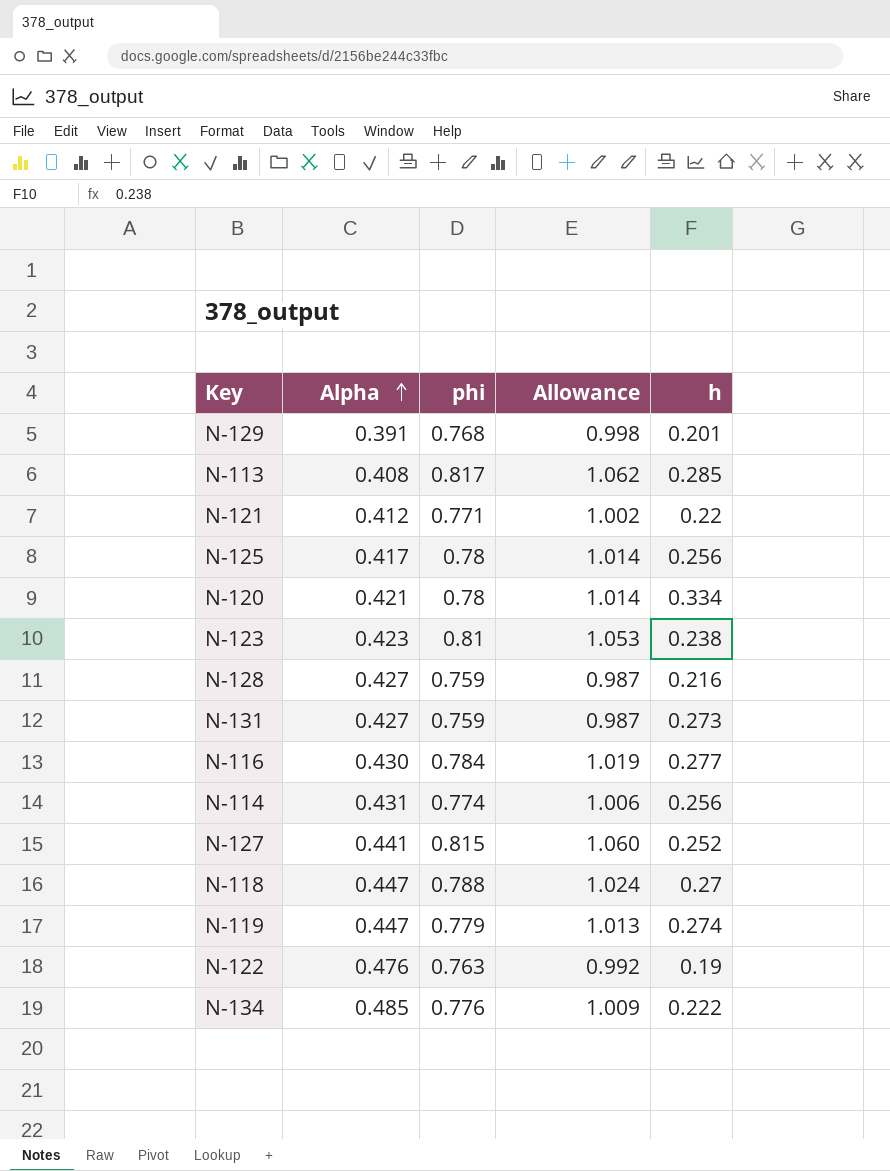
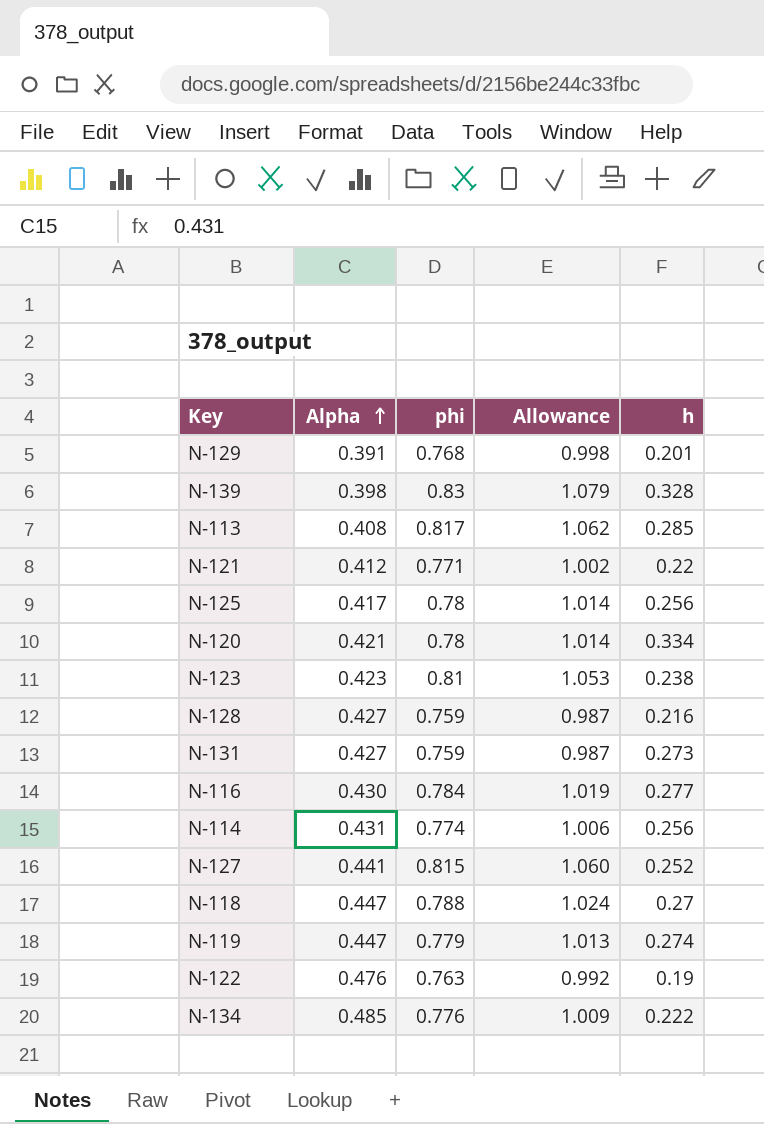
row N-139: none -> 0.398 | 0.83 | 1.079 | 0.328

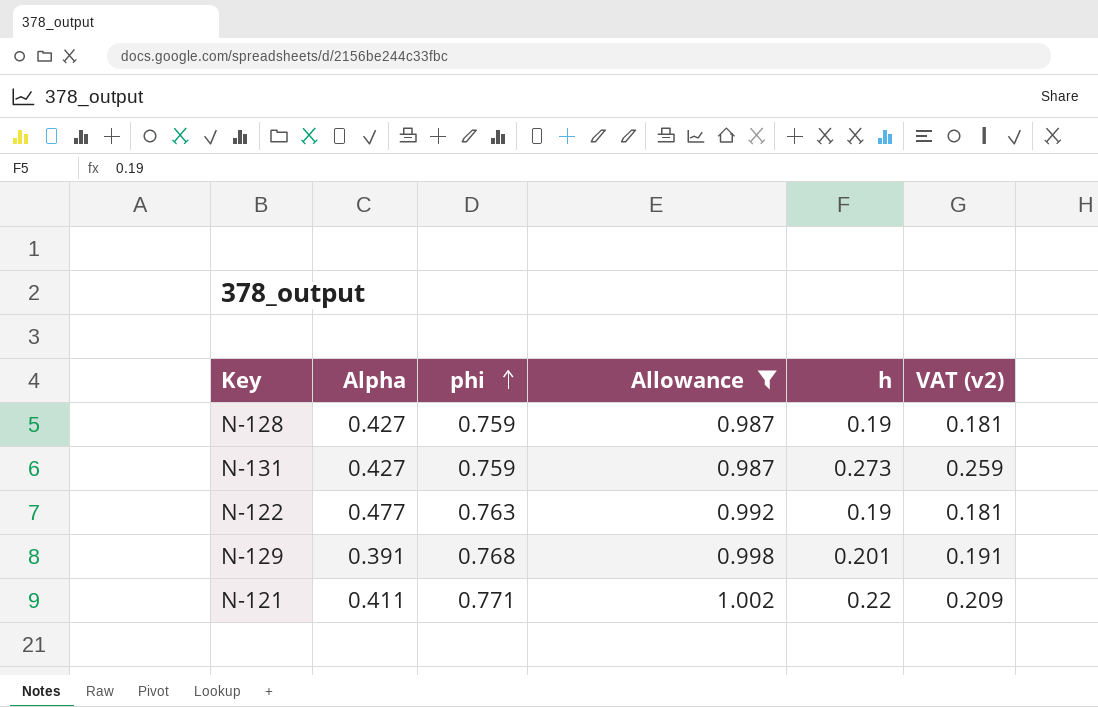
filter: none -> Allowance <= 1.002
row order: Alpha ascending -> phi ascending
column VAT (v2) | formula: none -> [h] * 0.95
N-128 | h: 0.216 -> 0.19
N-122 | Alpha: 0.476 -> 0.477
N-121 | Alpha: 0.412 -> 0.411

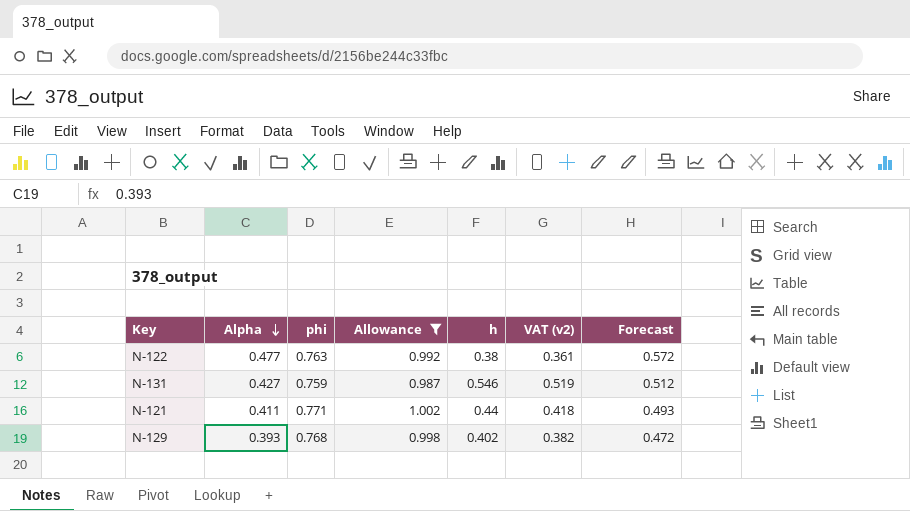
row order: phi ascending -> Alpha descending
column Forecast | formula: none -> [Alpha] * 1.2
row N-128: 0.427 | 0.759 | 0.987 | 0.19 | 0.181 -> none
N-122 | h: 0.19 -> 0.38
N-122 | VAT (v2): 0.181 -> 0.361
N-131 | h: 0.273 -> 0.546
N-131 | VAT (v2): 0.259 -> 0.519
N-121 | h: 0.22 -> 0.44
N-121 | VAT (v2): 0.209 -> 0.418
N-129 | Alpha: 0.391 -> 0.393
N-129 | h: 0.201 -> 0.402
N-129 | VAT (v2): 0.191 -> 0.382

